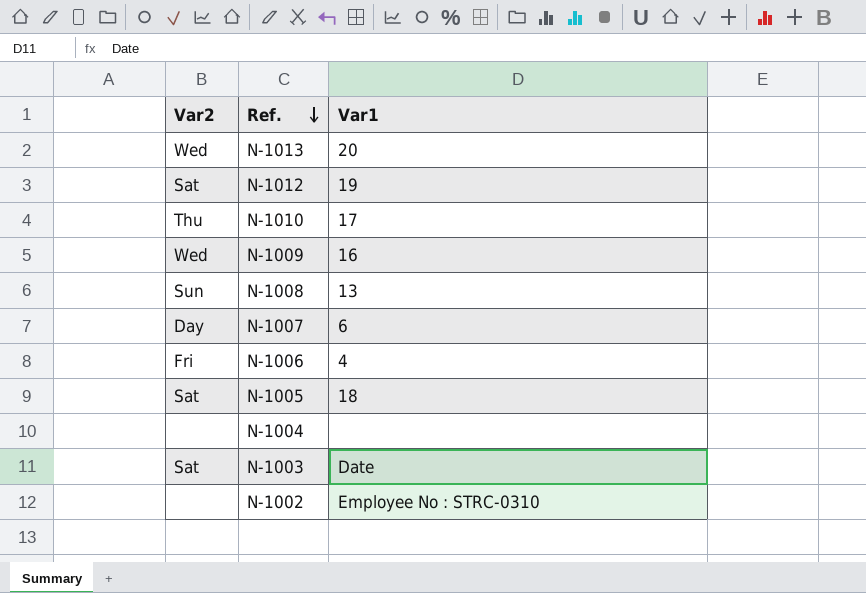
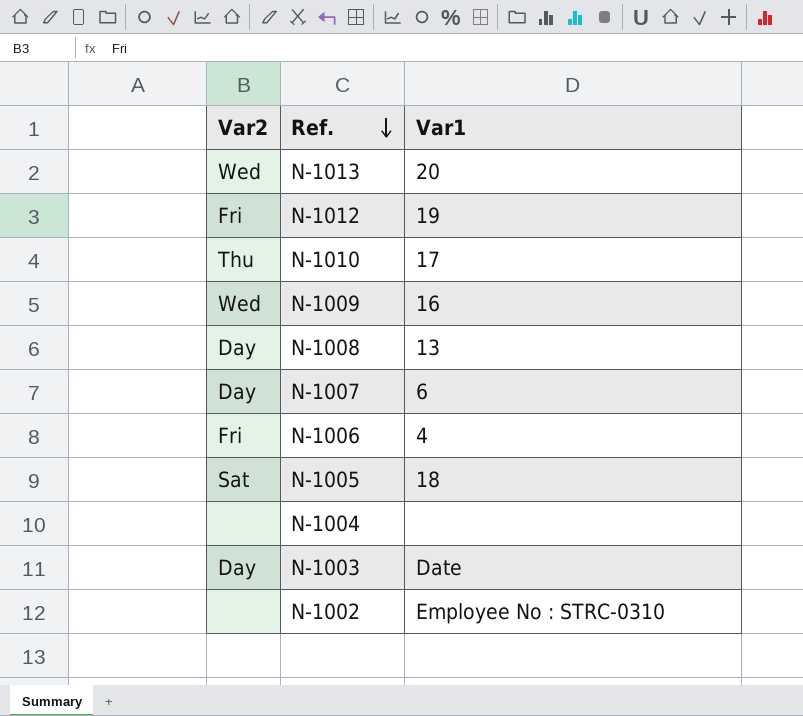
N-1012 | Var2: Sat -> Fri
N-1008 | Var2: Sun -> Day
N-1003 | Var2: Sat -> Day

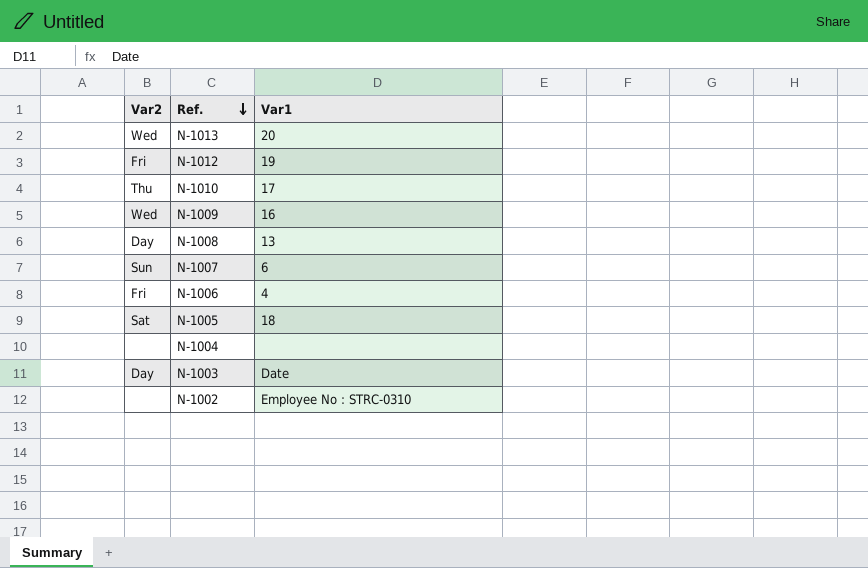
N-1007 | Var2: Day -> Sun

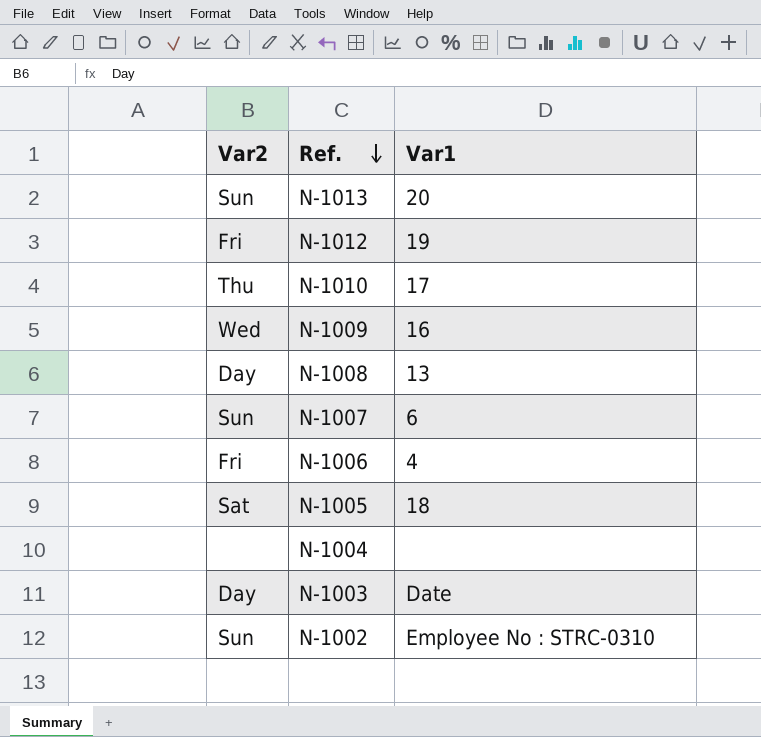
N-1013 | Var2: Wed -> Sun
N-1002 | Var2: none -> Sun

